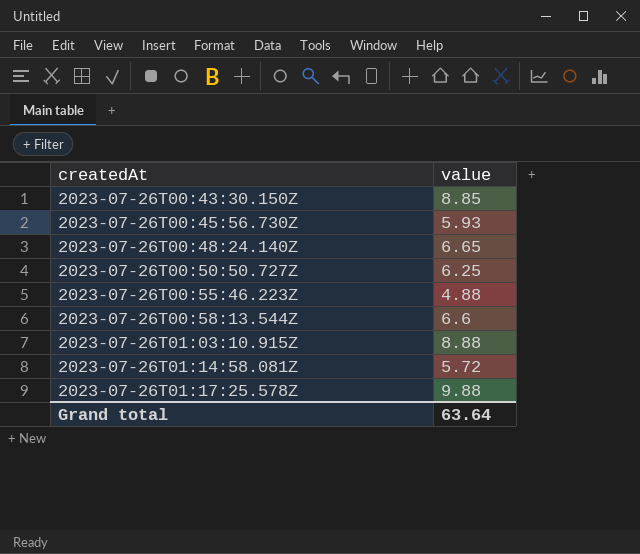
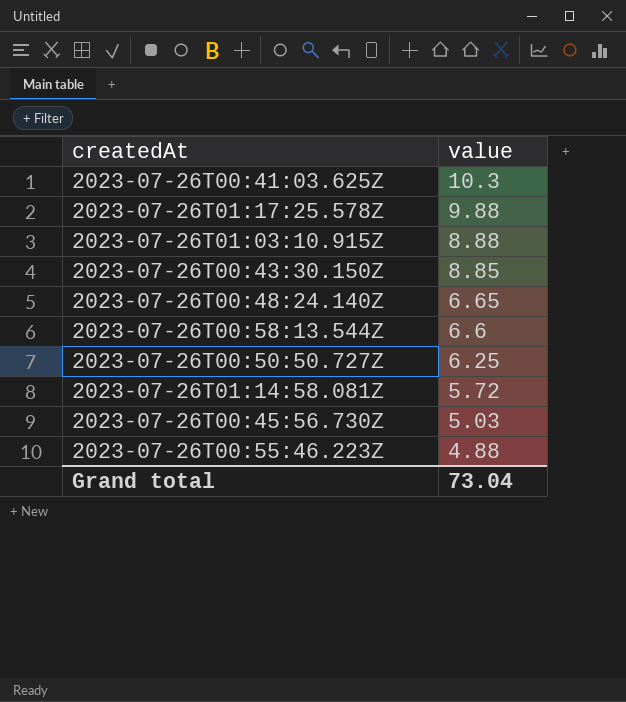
row order: createdAt ascending -> value descending
row 2023-07-26T00:41:03.625Z: none -> 10.3
2023-07-26T00:45:56.730Z | value: 5.93 -> 5.03
Grand total | value: 63.64 -> 73.04

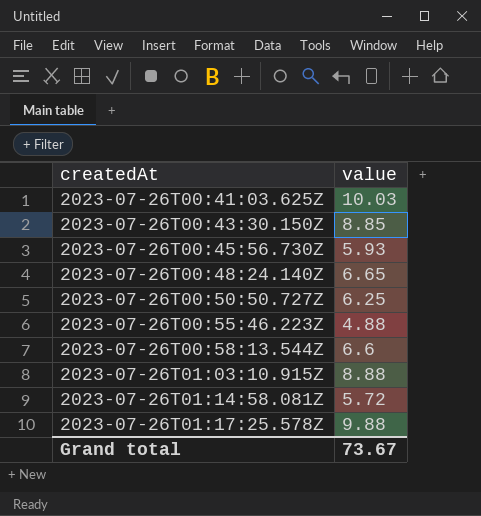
row order: value descending -> createdAt ascending
2023-07-26T00:41:03.625Z | value: 10.3 -> 10.03
2023-07-26T00:45:56.730Z | value: 5.03 -> 5.93
Grand total | value: 73.04 -> 73.67

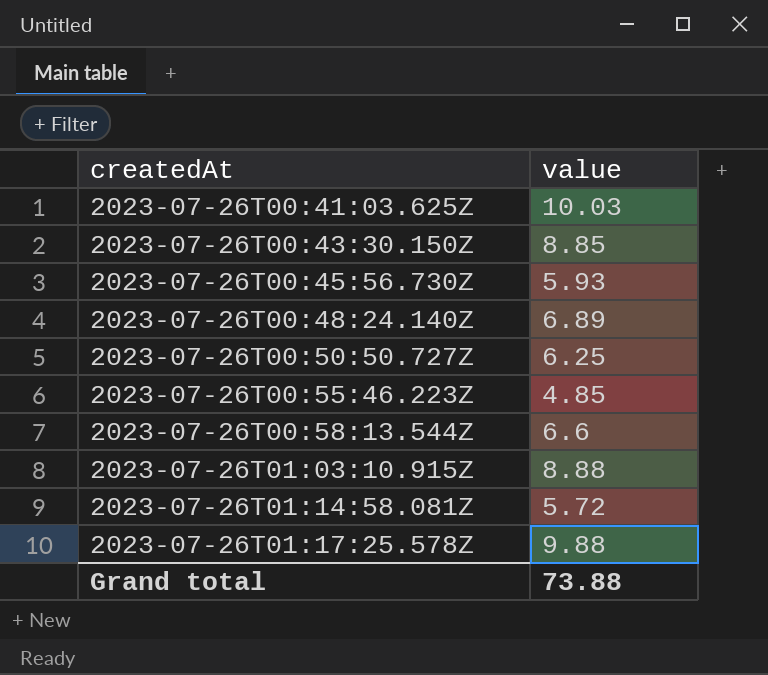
2023-07-26T00:48:24.140Z | value: 6.65 -> 6.89
2023-07-26T00:55:46.223Z | value: 4.88 -> 4.85
Grand total | value: 73.67 -> 73.88

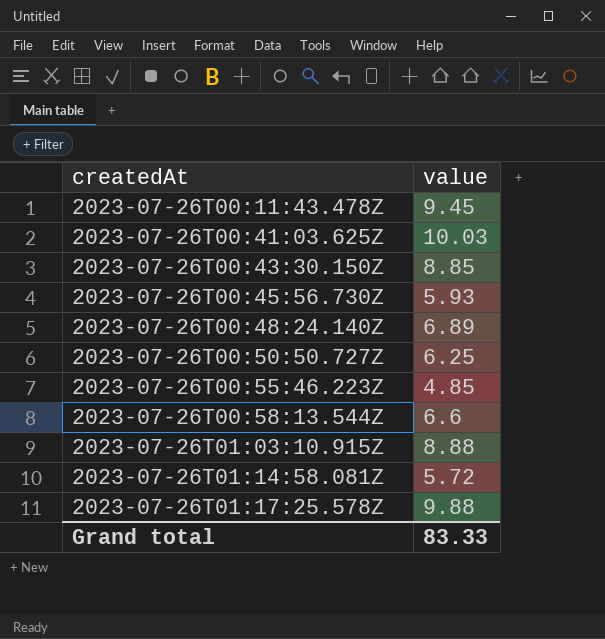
row 2023-07-26T00:11:43.478Z: none -> 9.45
Grand total | value: 73.88 -> 83.33

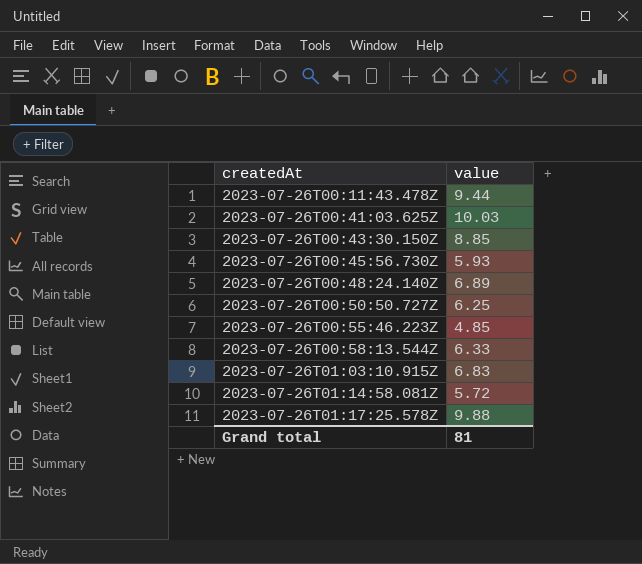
2023-07-26T00:11:43.478Z | value: 9.45 -> 9.44
2023-07-26T00:58:13.544Z | value: 6.6 -> 6.33
2023-07-26T01:03:10.915Z | value: 8.88 -> 6.83
Grand total | value: 83.33 -> 81

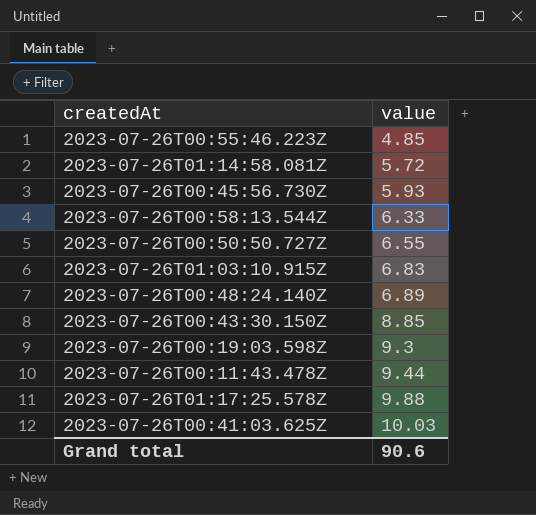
row order: createdAt ascending -> value ascending
2023-07-26T00:50:50.727Z | value: 6.25 -> 6.55
row 2023-07-26T00:19:03.598Z: none -> 9.3
Grand total | value: 81 -> 90.6

